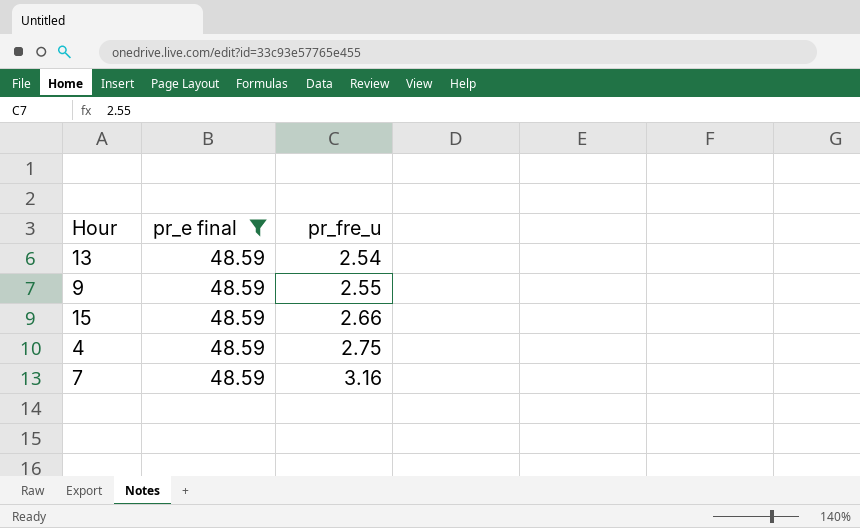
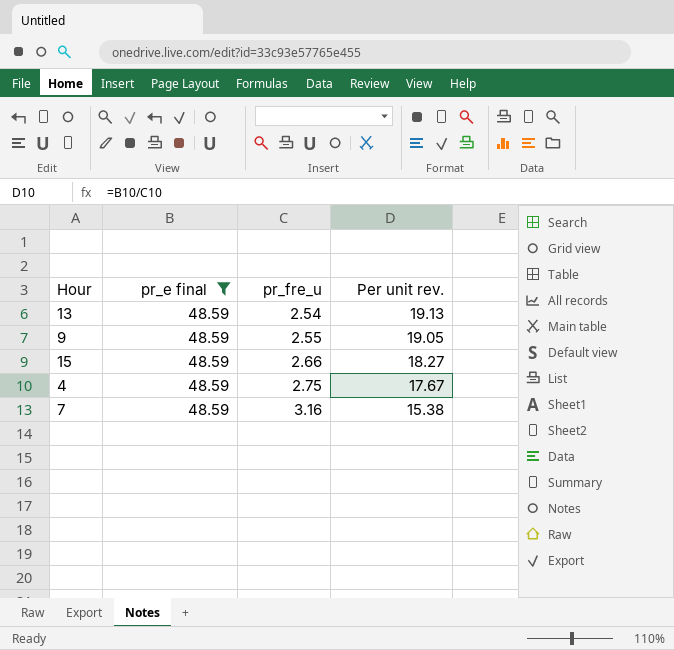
column Per unit rev. | formula: none -> [pr_e final] / [pr_fre_u]

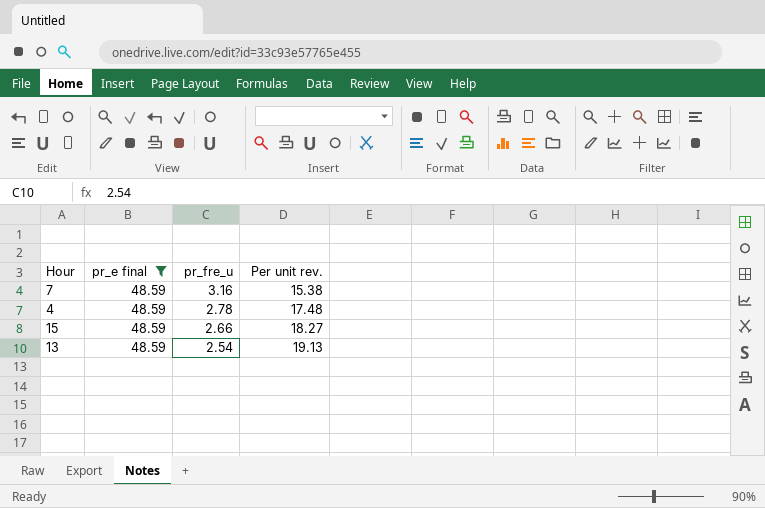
row order: pr_fre_u ascending -> pr_fre_u descending
row 9: 48.59 | 2.55 | 19.05 -> none
4 | pr_fre_u: 2.75 -> 2.78
4 | Per unit rev.: 17.67 -> 17.48

